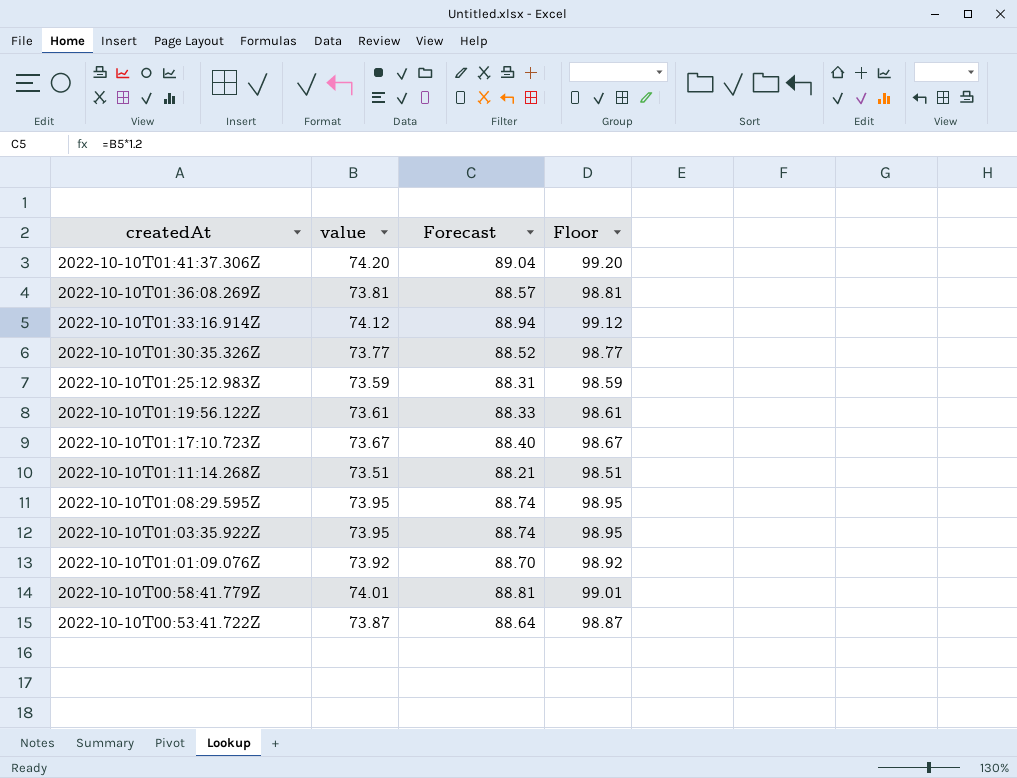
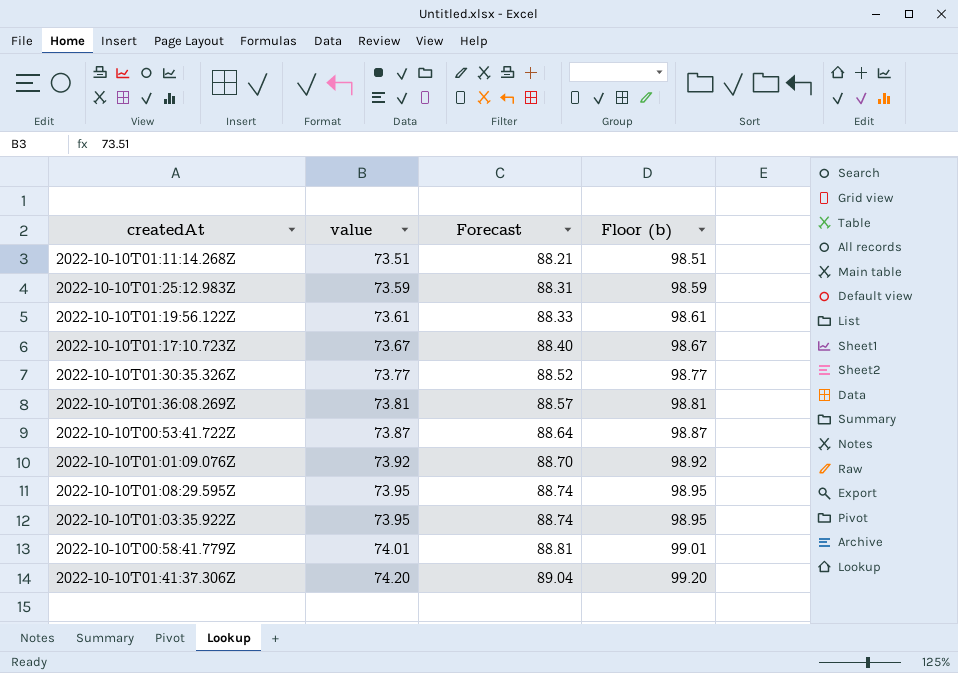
row order: createdAt descending -> value ascending
column name: Floor -> Floor (b)
row 2022-10-10T01:33:16.914Z: 74.12 | 88.94 | 99.12 -> none

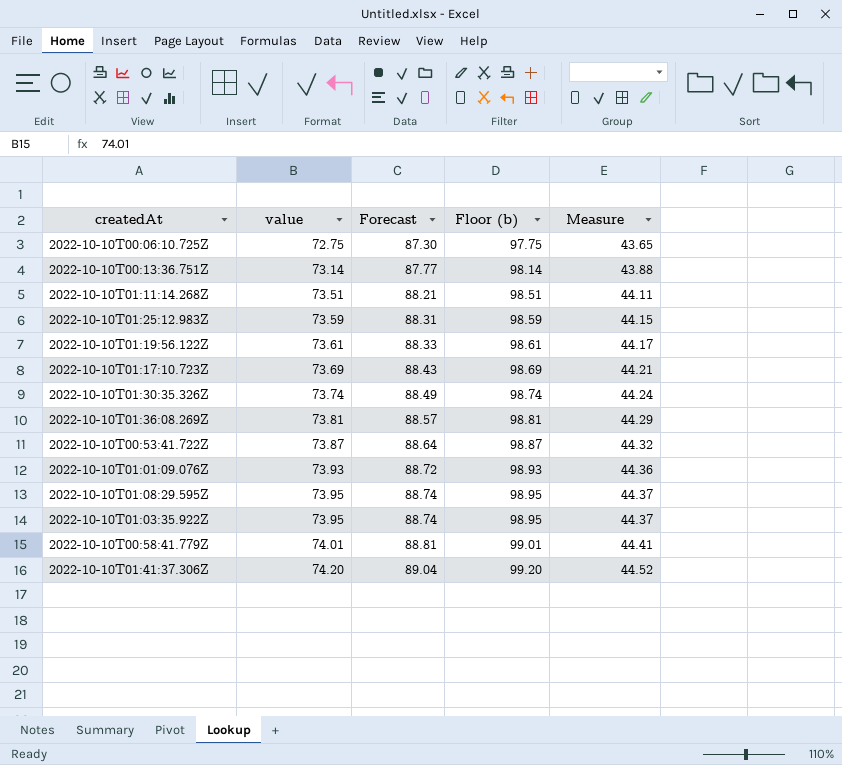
column Measure | formula: none -> [value] * 0.6
row 2022-10-10T00:06:10.725Z: none -> 72.75 | 87.30 | 97.75 | 43.65
row 2022-10-10T00:13:36.751Z: none -> 73.14 | 87.77 | 98.14 | 43.88
2022-10-10T01:17:10.723Z | value: 73.67 -> 73.69
2022-10-10T01:17:10.723Z | Forecast: 88.40 -> 88.43
2022-10-10T01:17:10.723Z | Floor (b): 98.67 -> 98.69
2022-10-10T01:30:35.326Z | value: 73.77 -> 73.74
2022-10-10T01:30:35.326Z | Forecast: 88.52 -> 88.49
2022-10-10T01:30:35.326Z | Floor (b): 98.77 -> 98.74
2022-10-10T01:01:09.076Z | value: 73.92 -> 73.93
2022-10-10T01:01:09.076Z | Forecast: 88.70 -> 88.72
2022-10-10T01:01:09.076Z | Floor (b): 98.92 -> 98.93

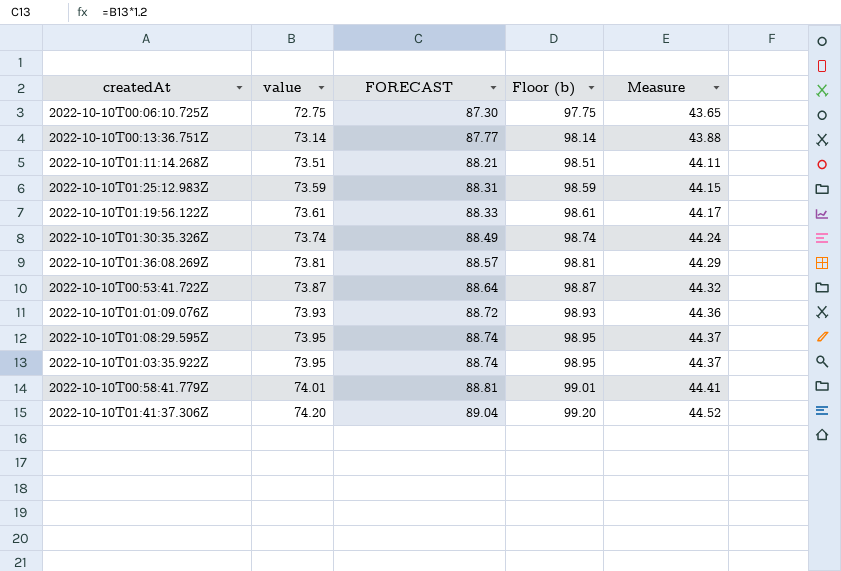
column name: Forecast -> FORECAST
row 2022-10-10T01:17:10.723Z: 73.69 | 88.43 | 98.69 | 44.21 -> none

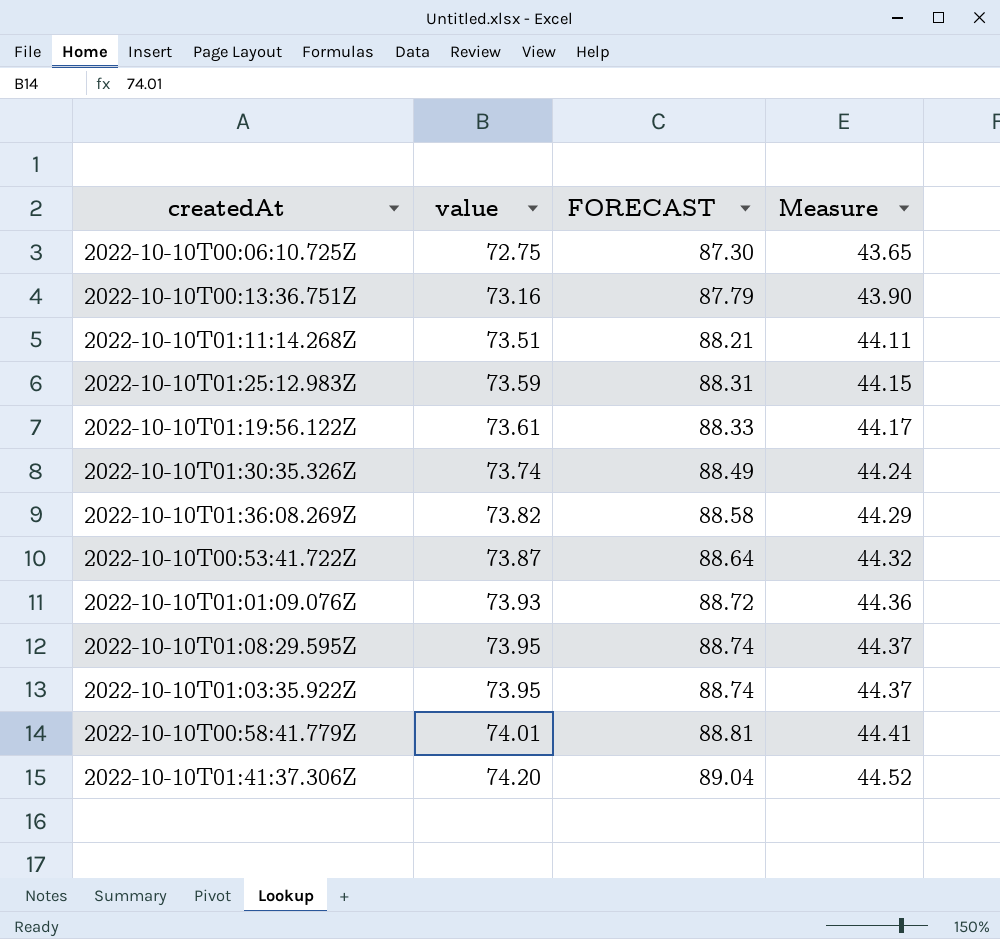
column Floor (b) | formula: [value] + 25 -> none
2022-10-10T00:13:36.751Z | value: 73.14 -> 73.16
2022-10-10T00:13:36.751Z | FORECAST: 87.77 -> 87.79
2022-10-10T00:13:36.751Z | Measure: 43.88 -> 43.90
2022-10-10T01:36:08.269Z | value: 73.81 -> 73.82
2022-10-10T01:36:08.269Z | FORECAST: 88.57 -> 88.58

